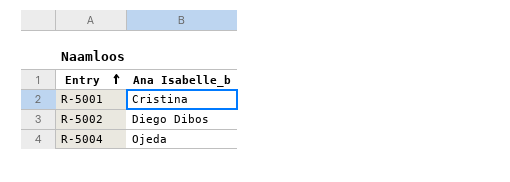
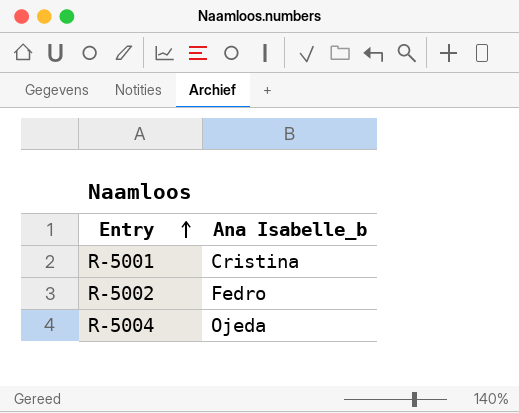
R-5002 | Ana Isabelle_b: Diego Dibos -> Fedro

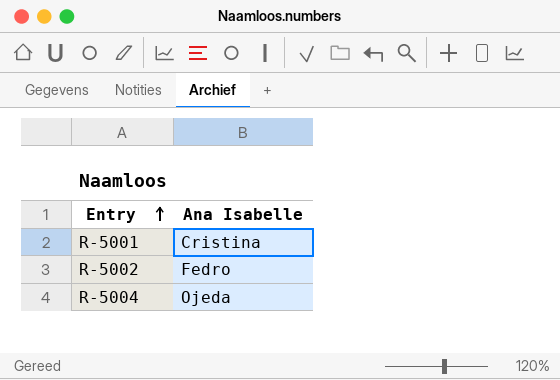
column name: Ana Isabelle_b -> Ana Isabelle

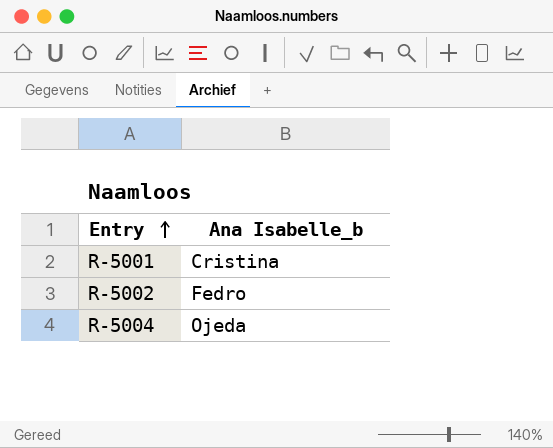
column name: Ana Isabelle -> Ana Isabelle_b

